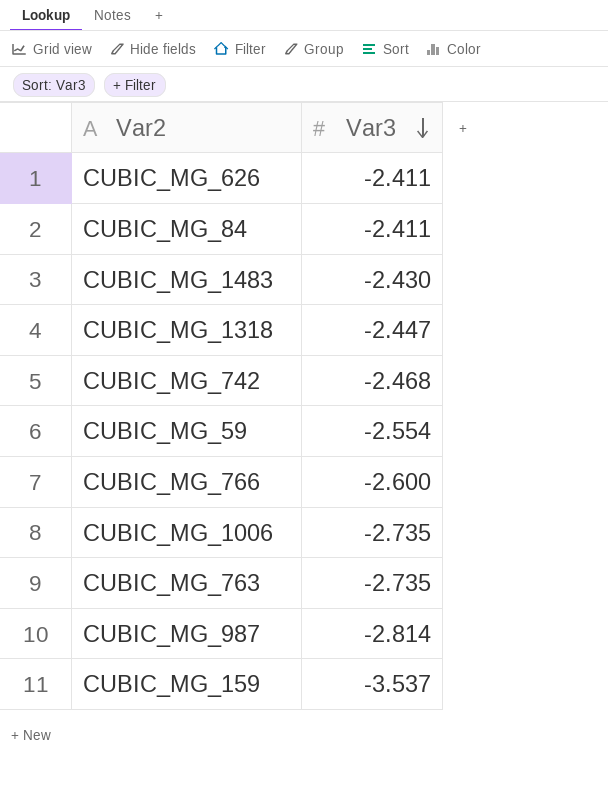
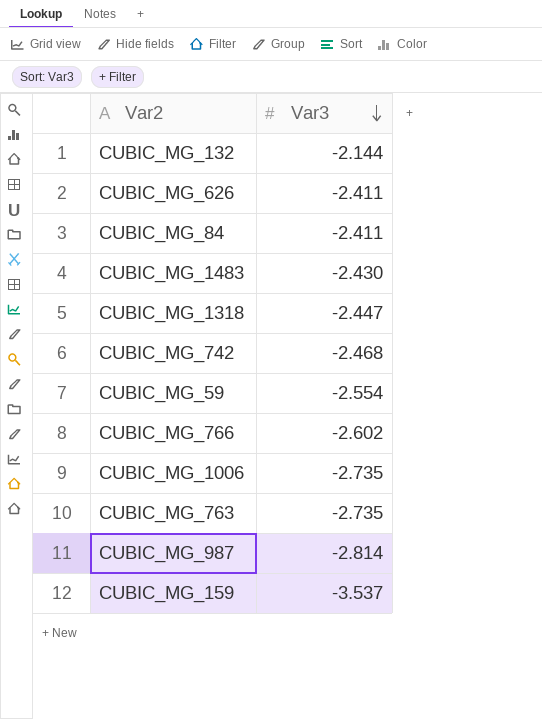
row CUBIC_MG_132: none -> -2.144
CUBIC_MG_766 | Var3: -2.600 -> -2.602

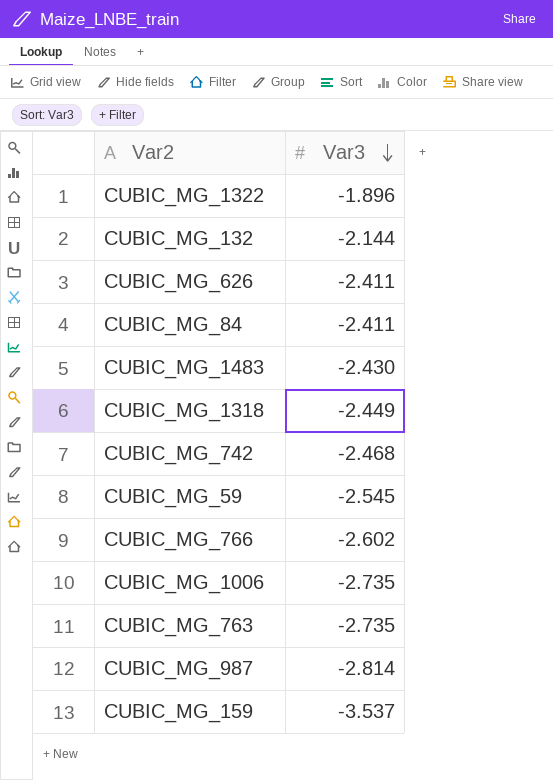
row CUBIC_MG_1322: none -> -1.896
CUBIC_MG_1318 | Var3: -2.447 -> -2.449
CUBIC_MG_59 | Var3: -2.554 -> -2.545

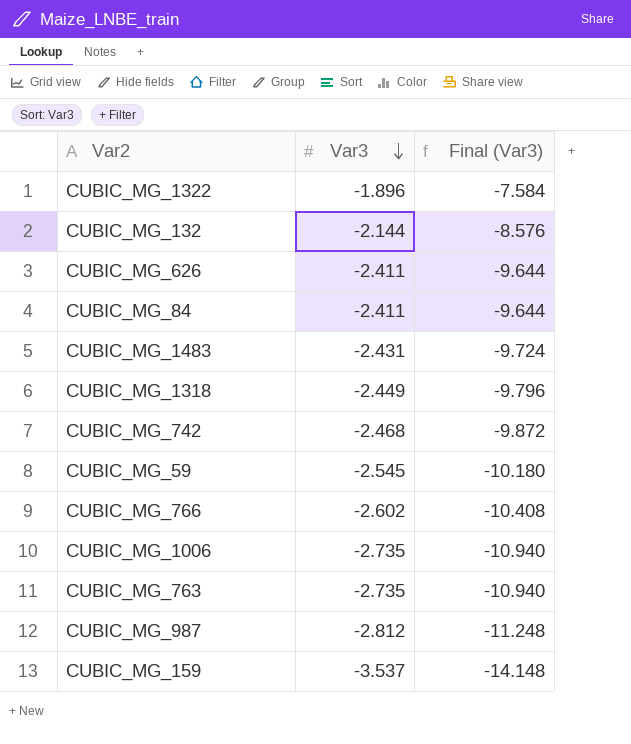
column Final (Var3) | formula: none -> [Var3] * 4
CUBIC_MG_1483 | Var3: -2.430 -> -2.431
CUBIC_MG_987 | Var3: -2.814 -> -2.812

